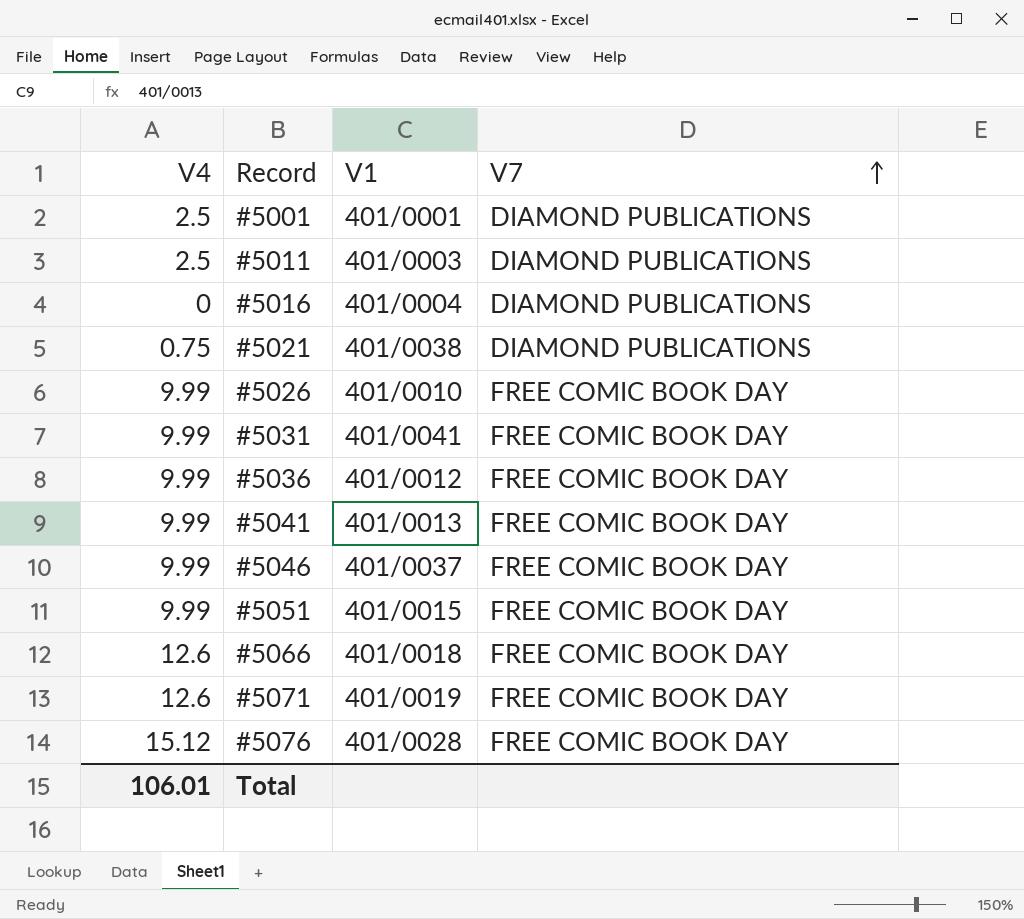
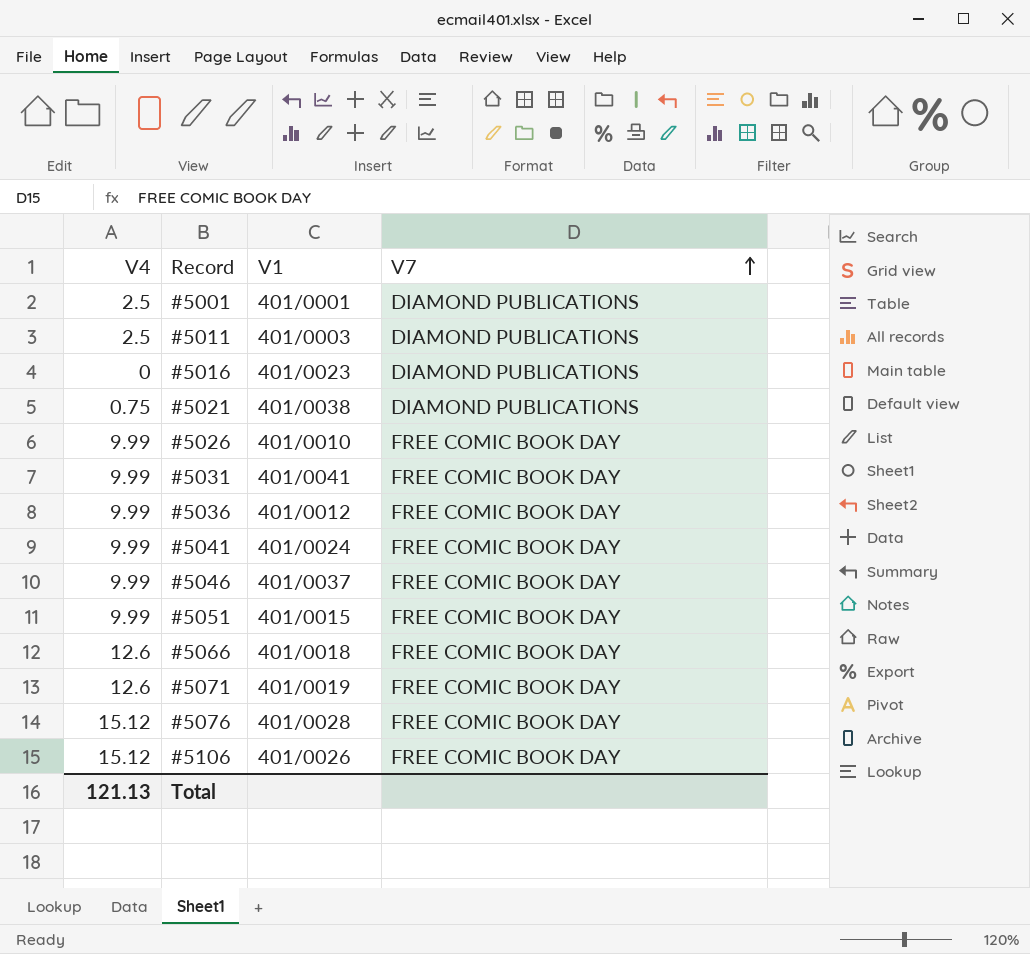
#5016 | V1: 401/0004 -> 401/0023
#5041 | V1: 401/0013 -> 401/0024
row #5106: none -> 15.12 | 401/0026 | FREE COMIC BOOK DAY
Total | V4: 106.01 -> 121.13

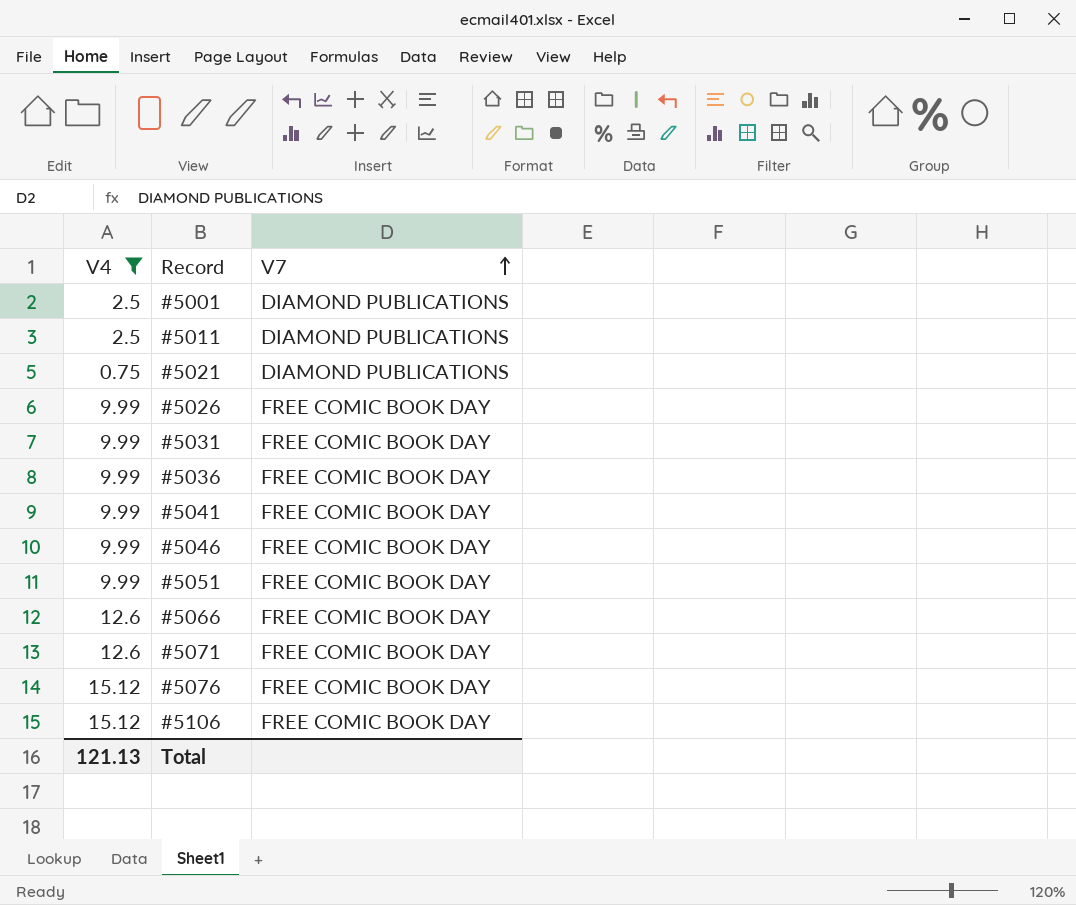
filter: none -> V4 != 0
column V1 | position: 3 -> none

